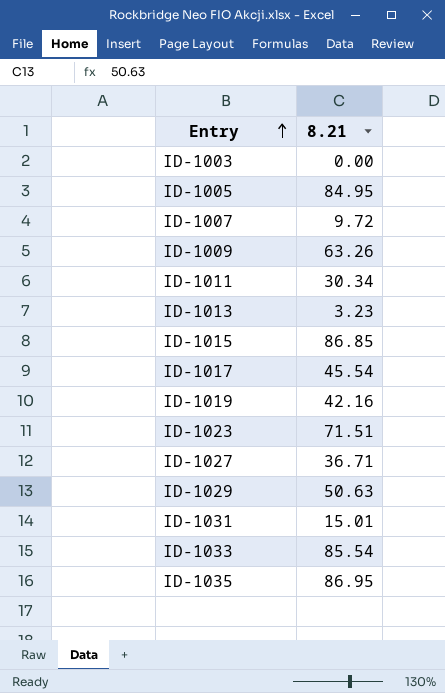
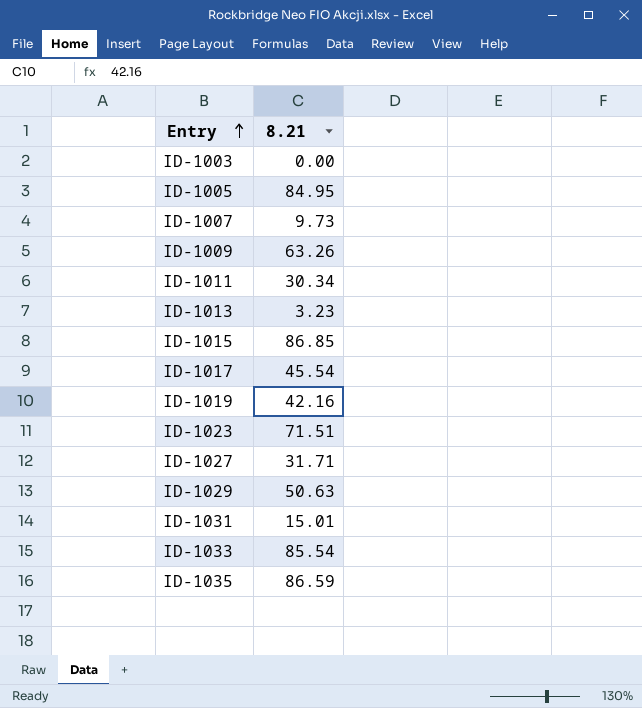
ID-1007 | 8.21: 9.72 -> 9.73
ID-1027 | 8.21: 36.71 -> 31.71
ID-1035 | 8.21: 86.95 -> 86.59

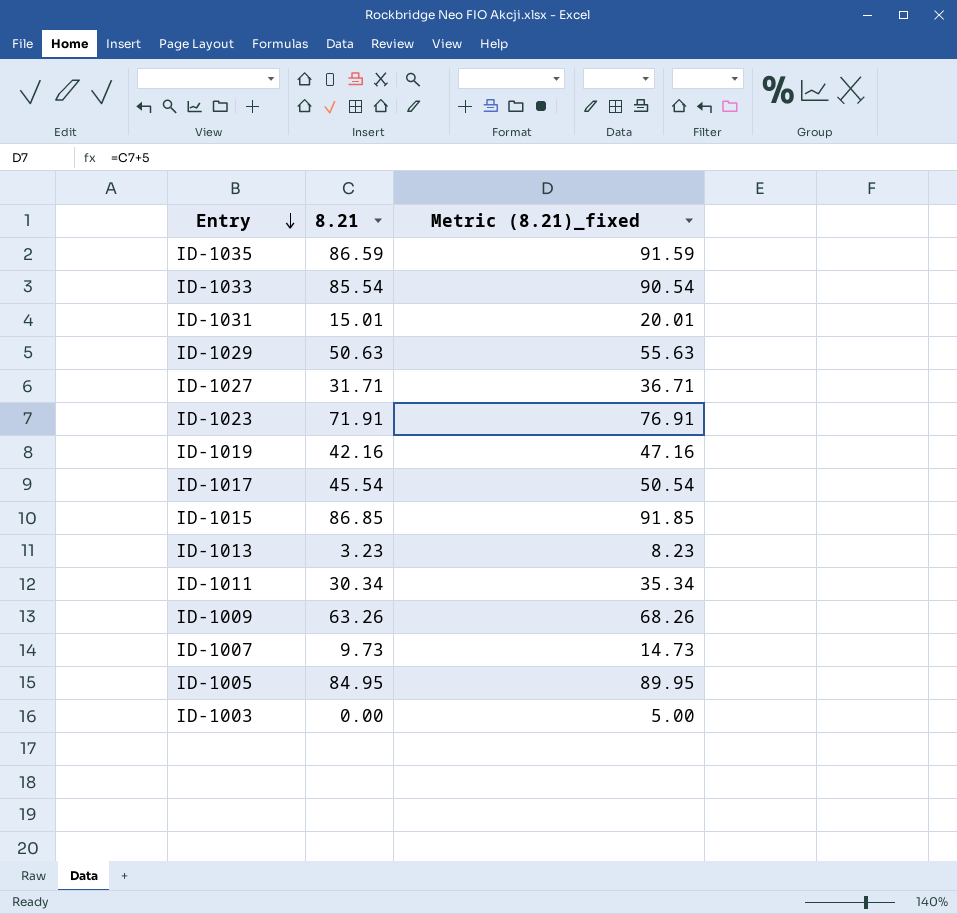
row order: Entry ascending -> Entry descending
column Metric (8.21)_fixed | formula: none -> [8.21] + 5
ID-1023 | 8.21: 71.51 -> 71.91

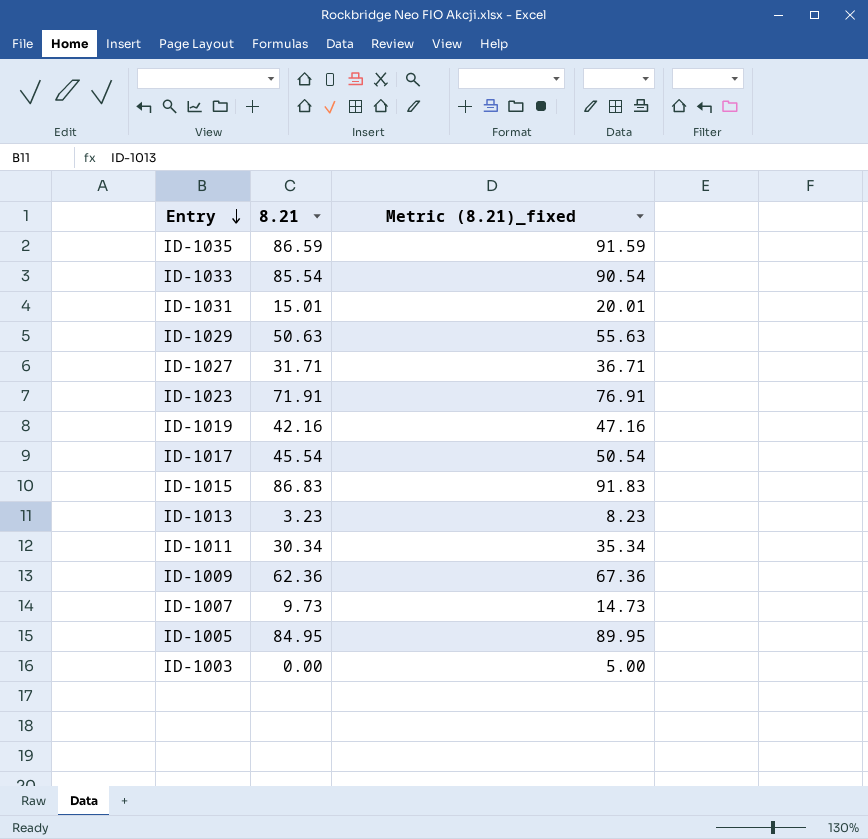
ID-1015 | 8.21: 86.85 -> 86.83
ID-1015 | Metric (8.21)_fixed: 91.85 -> 91.83
ID-1009 | 8.21: 63.26 -> 62.36
ID-1009 | Metric (8.21)_fixed: 68.26 -> 67.36

